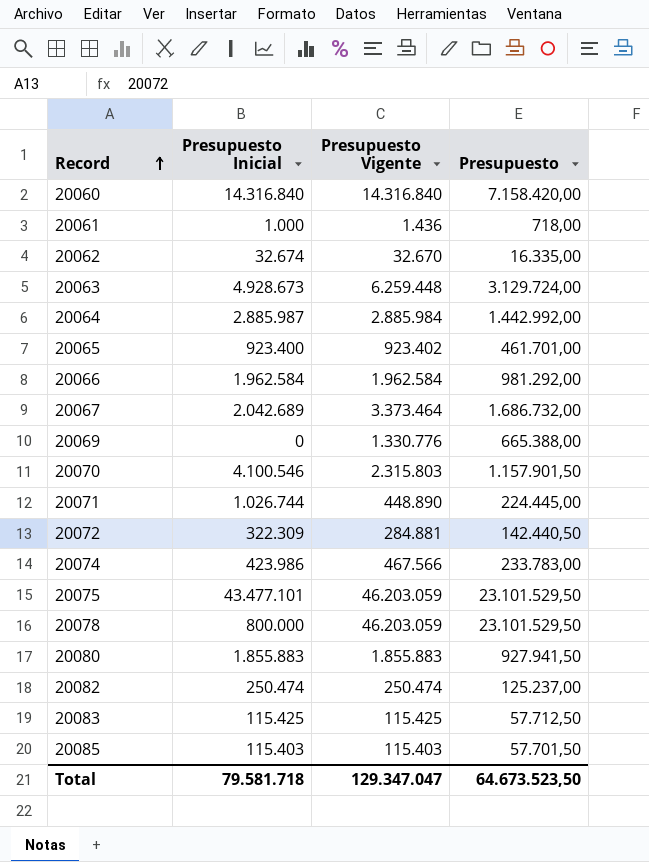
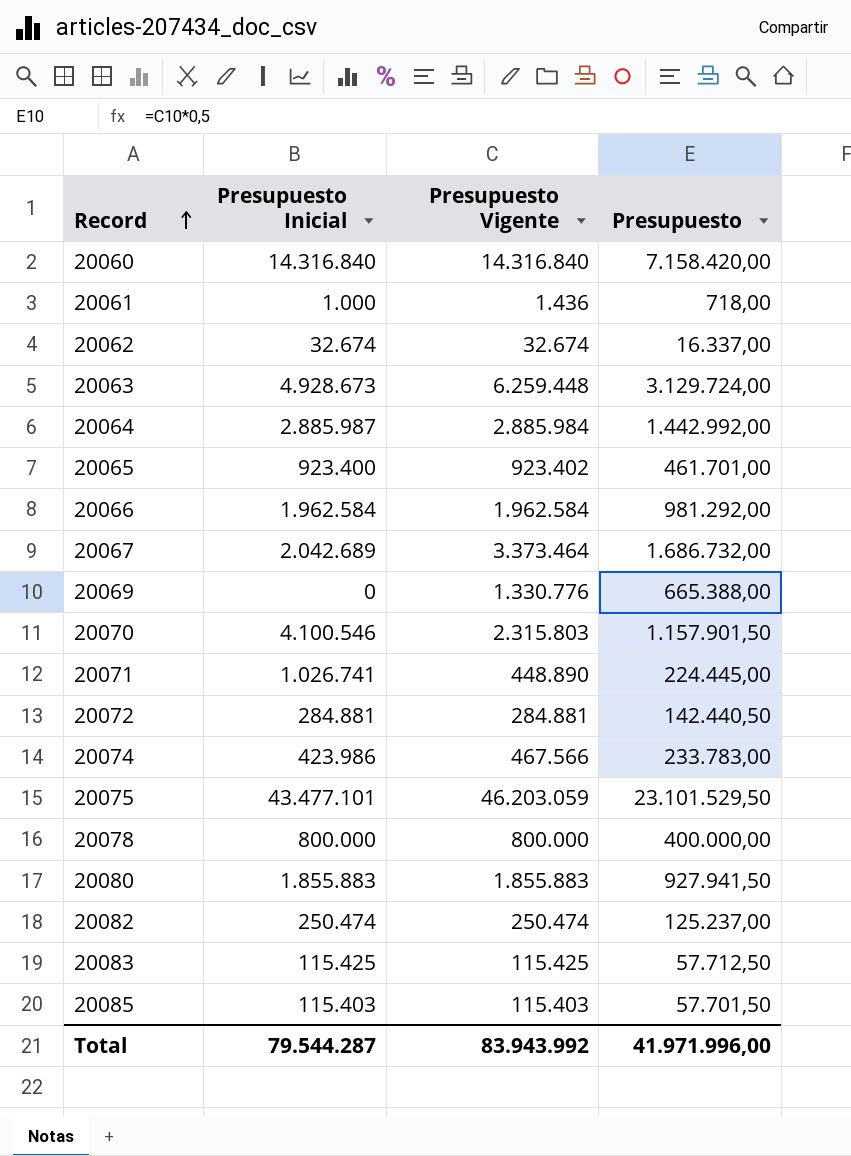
20062 | Presupuesto Vigente: 32.670 -> 32.674
20062 | Presupuesto: 16.335,00 -> 16.337,00
20071 | Presupuesto Inicial: 1.026.744 -> 1.026.741
20072 | Presupuesto Inicial: 322.309 -> 284.881
20078 | Presupuesto Vigente: 46.203.059 -> 800.000
20078 | Presupuesto: 23.101.529,50 -> 400.000,00
Total | Presupuesto Inicial: 79.581.718 -> 79.544.287
Total | Presupuesto Vigente: 129.347.047 -> 83.943.992
Total | Presupuesto: 64.673.523,50 -> 41.971.996,00

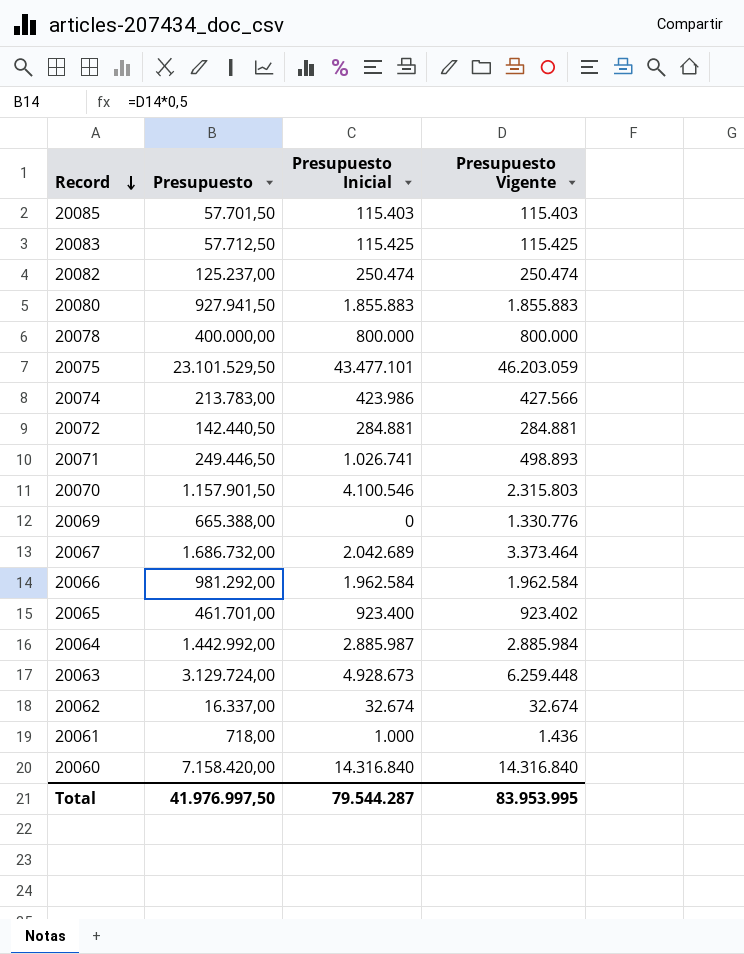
row order: Record ascending -> Record descending
column Presupuesto | position: 4 -> 2
20074 | Presupuesto: 233.783,00 -> 213.783,00
20074 | Presupuesto Vigente: 467.566 -> 427.566
20071 | Presupuesto: 224.445,00 -> 249.446,50
20071 | Presupuesto Vigente: 448.890 -> 498.893
Total | Presupuesto: 41.971.996,00 -> 41.976.997,50
Total | Presupuesto Vigente: 83.943.992 -> 83.953.995

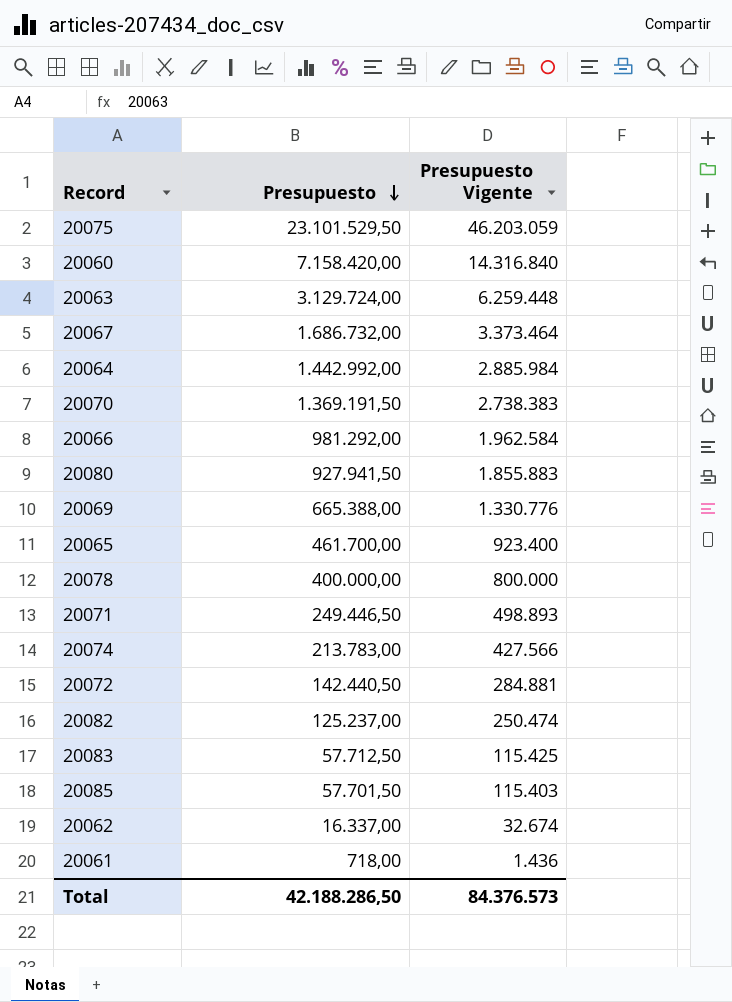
row order: Record descending -> Presupuesto descending
column Presupuesto Inicial | position: 3 -> none
20070 | Presupuesto: 1.157.901,50 -> 1.369.191,50
20070 | Presupuesto Vigente: 2.315.803 -> 2.738.383
20065 | Presupuesto: 461.701,00 -> 461.700,00
20065 | Presupuesto Vigente: 923.402 -> 923.400
Total | Presupuesto: 41.976.997,50 -> 42.188.286,50
Total | Presupuesto Vigente: 83.953.995 -> 84.376.573

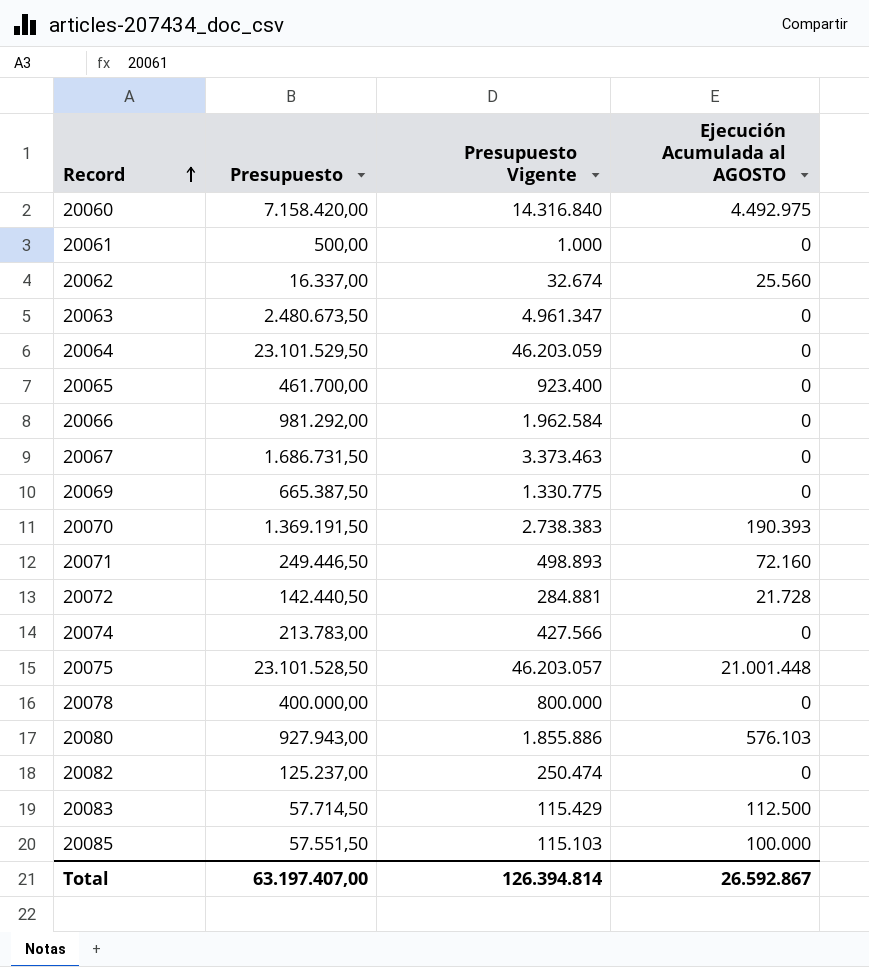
row order: Presupuesto descending -> Record ascending
column Ejecución Acumulada al AGOSTO | position: none -> 4
20061 | Presupuesto: 718,00 -> 500,00
20061 | Presupuesto Vigente: 1.436 -> 1.000
20063 | Presupuesto: 3.129.724,00 -> 2.480.673,50
20063 | Presupuesto Vigente: 6.259.448 -> 4.961.347
20064 | Presupuesto: 1.442.992,00 -> 23.101.529,50
20064 | Presupuesto Vigente: 2.885.984 -> 46.203.059
20067 | Presupuesto: 1.686.732,00 -> 1.686.731,50
20067 | Presupuesto Vigente: 3.373.464 -> 3.373.463
20069 | Presupuesto: 665.388,00 -> 665.387,50
20069 | Presupuesto Vigente: 1.330.776 -> 1.330.775
20075 | Presupuesto: 23.101.529,50 -> 23.101.528,50
20075 | Presupuesto Vigente: 46.203.059 -> 46.203.057
20080 | Presupuesto: 927.941,50 -> 927.943,00
20080 | Presupuesto Vigente: 1.855.883 -> 1.855.886
20083 | Presupuesto: 57.712,50 -> 57.714,50
20083 | Presupuesto Vigente: 115.425 -> 115.429
20085 | Presupuesto: 57.701,50 -> 57.551,50
20085 | Presupuesto Vigente: 115.403 -> 115.103
Total | Presupuesto: 42.188.286,50 -> 63.197.407,00
Total | Presupuesto Vigente: 84.376.573 -> 126.394.814

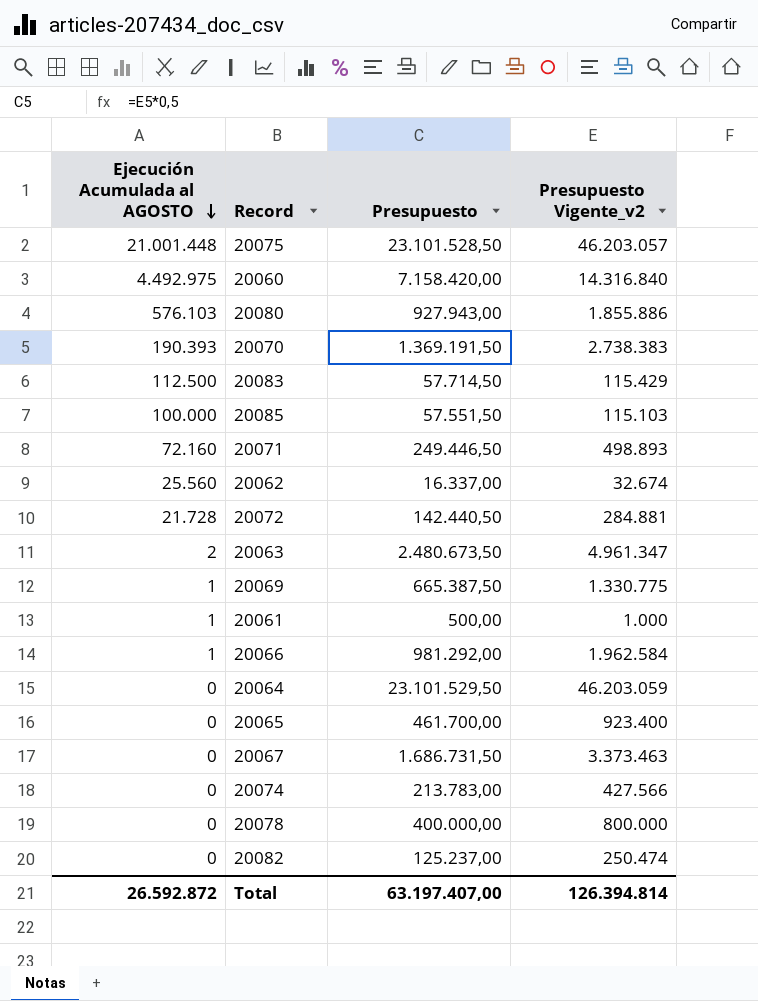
row order: Record ascending -> Ejecución Acumulada al AGOSTO descending
column Ejecución Acumulada al AGOSTO | position: 4 -> 1
column name: Presupuesto Vigente -> Presupuesto Vigente_v2
20063 | Ejecución Acumulada al AGOSTO: 0 -> 2
20069 | Ejecución Acumulada al AGOSTO: 0 -> 1
20061 | Ejecución Acumulada al AGOSTO: 0 -> 1
20066 | Ejecución Acumulada al AGOSTO: 0 -> 1
Total | Ejecución Acumulada al AGOSTO: 26.592.867 -> 26.592.872

